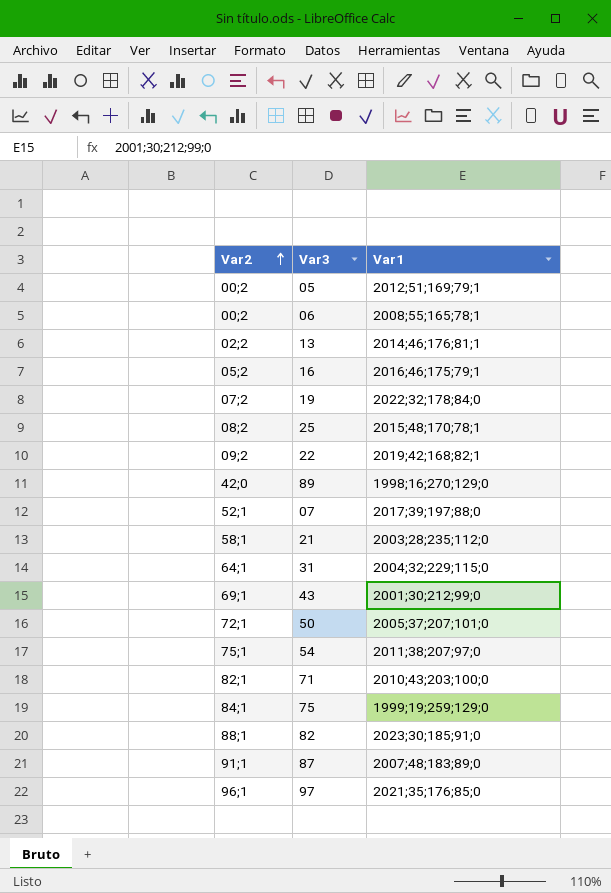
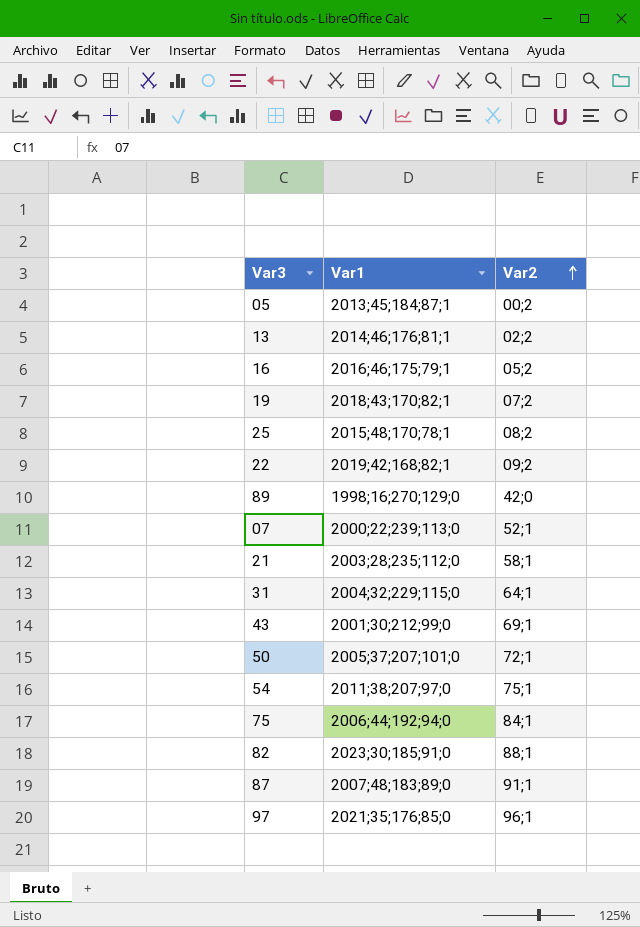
column Var2 | position: 1 -> 3
row 06: 00;2 | 2008;55;165;78;1 -> none
row 71: 82;1 | 2010;43;203;100;0 -> none
05 | Var1: 2012;51;169;79;1 -> 2013;45;184;87;1
19 | Var1: 2022;32;178;84;0 -> 2018;43;170;82;1
07 | Var1: 2017;39;197;88;0 -> 2000;22;239;113;0
75 | Var1: 1999;19;259;129;0 -> 2006;44;192;94;0

